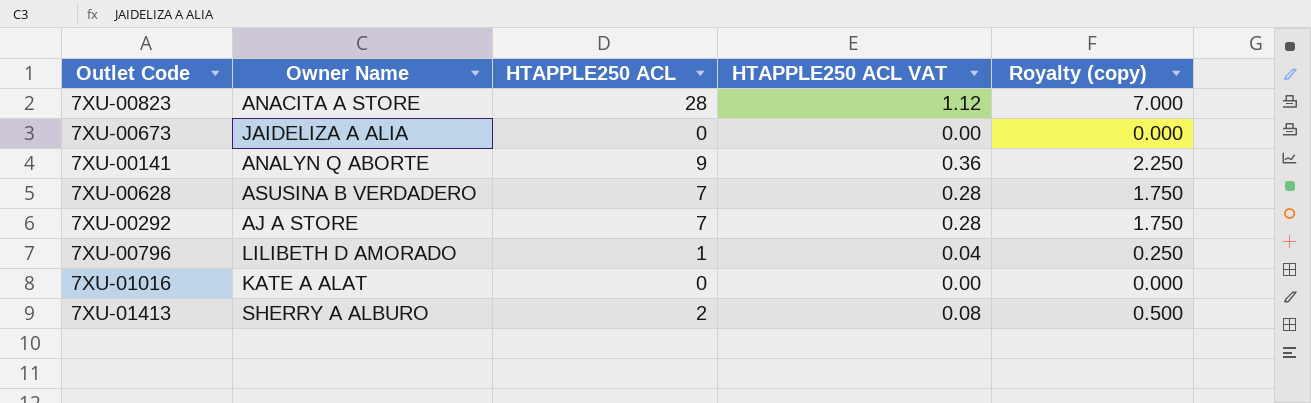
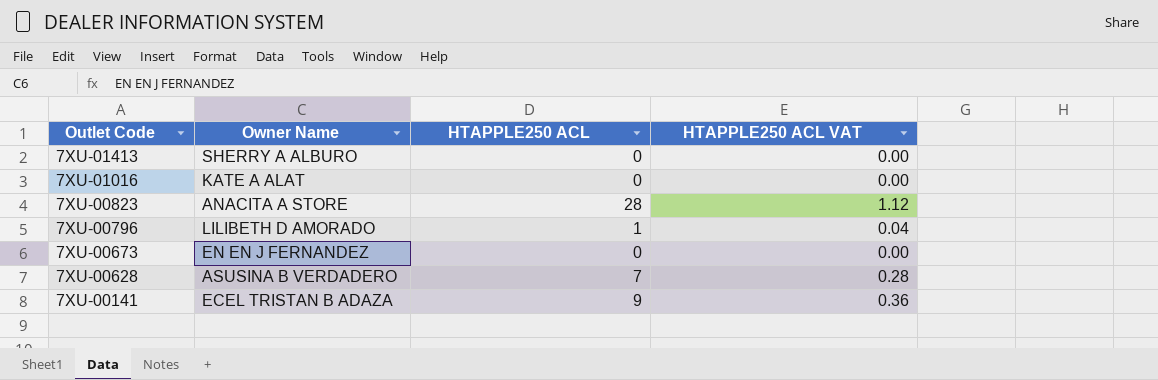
row order: none -> Outlet Code descending
column Royalty (copy) | formula: [HTAPPLE250 ACL] * 0.25 -> none
row 7XU-00292: AJ A STORE | 7 | 0.28 | 1.750 -> none
7XU-01413 | HTAPPLE250 ACL: 2 -> 0
7XU-01413 | HTAPPLE250 ACL VAT: 0.08 -> 0.00
7XU-00673 | Owner Name: JAIDELIZA A ALIA -> EN EN J FERNANDEZ
7XU-00141 | Owner Name: ANALYN Q ABORTE -> ECEL TRISTAN B ADAZA

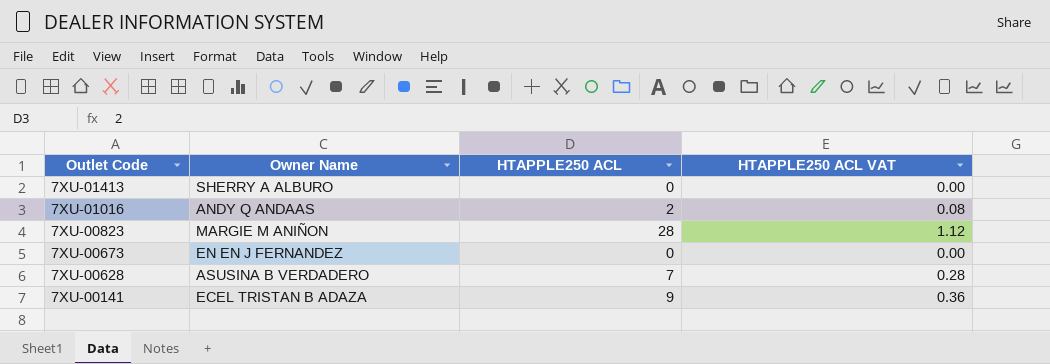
row 7XU-00796: LILIBETH D AMORADO | 1 | 0.04 -> none
7XU-01016 | Owner Name: KATE A ALAT -> ANDY Q ANDAAS
7XU-01016 | HTAPPLE250 ACL: 0 -> 2
7XU-01016 | HTAPPLE250 ACL VAT: 0.00 -> 0.08
7XU-00823 | Owner Name: ANACITA A STORE -> MARGIE M ANIÑON

